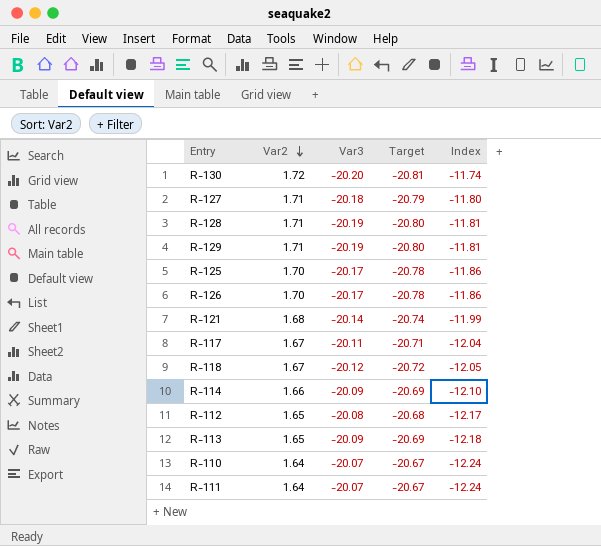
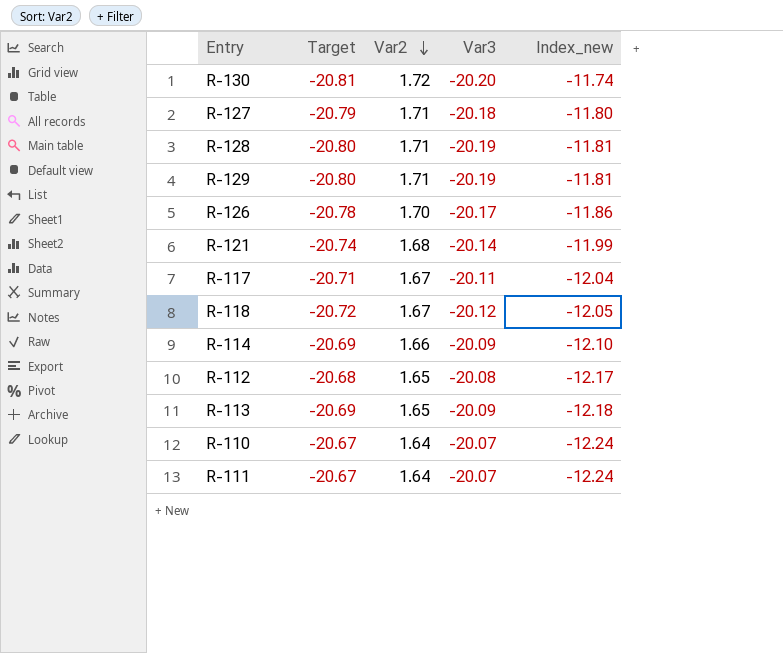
column Target | position: 4 -> 2
column name: Index -> Index_new
row R-125: 1.70 | -20.17 | -20.78 | -11.86 -> none

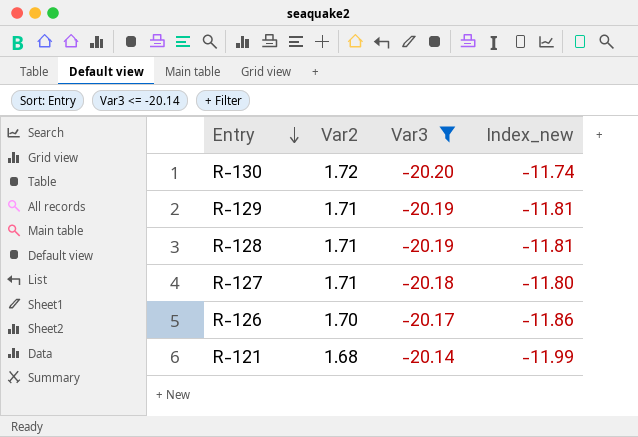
filter: none -> Var3 <= -20.14
row order: Var2 descending -> Entry descending
column Target | formula: [Var3] * 1.03 -> none

